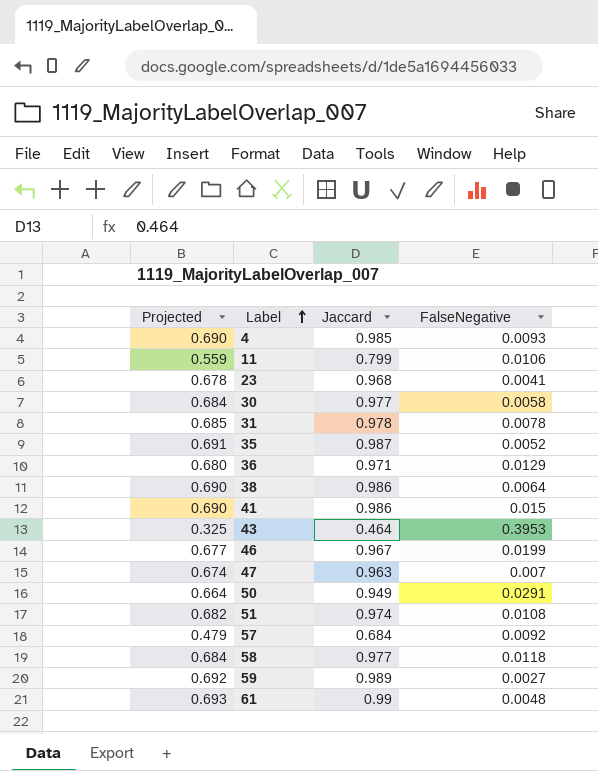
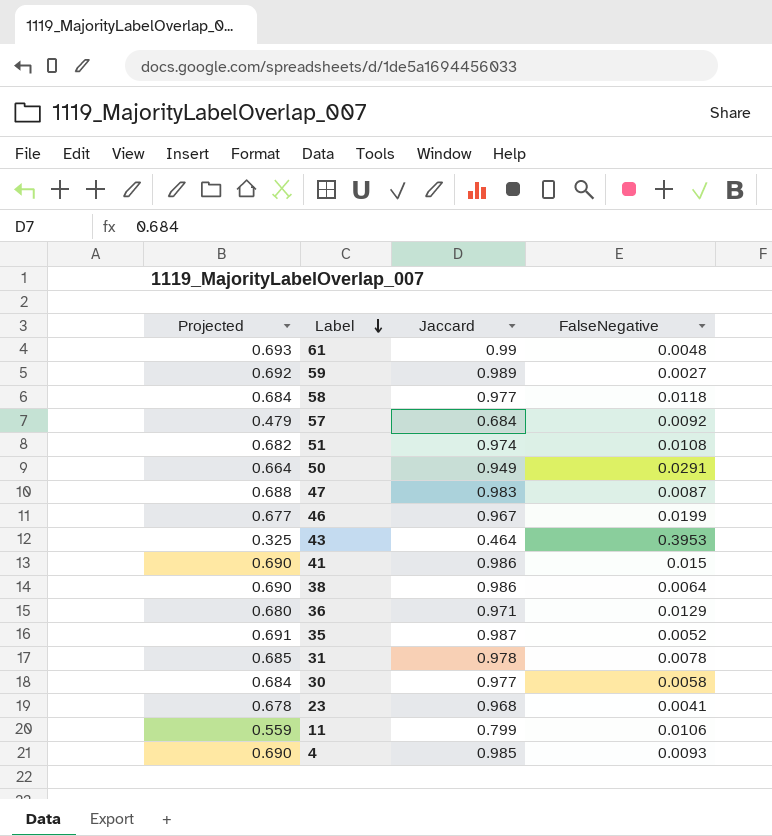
row order: Label ascending -> Label descending
47 | Projected: 0.674 -> 0.688
47 | Jaccard: 0.963 -> 0.983
47 | FalseNegative: 0.007 -> 0.0087

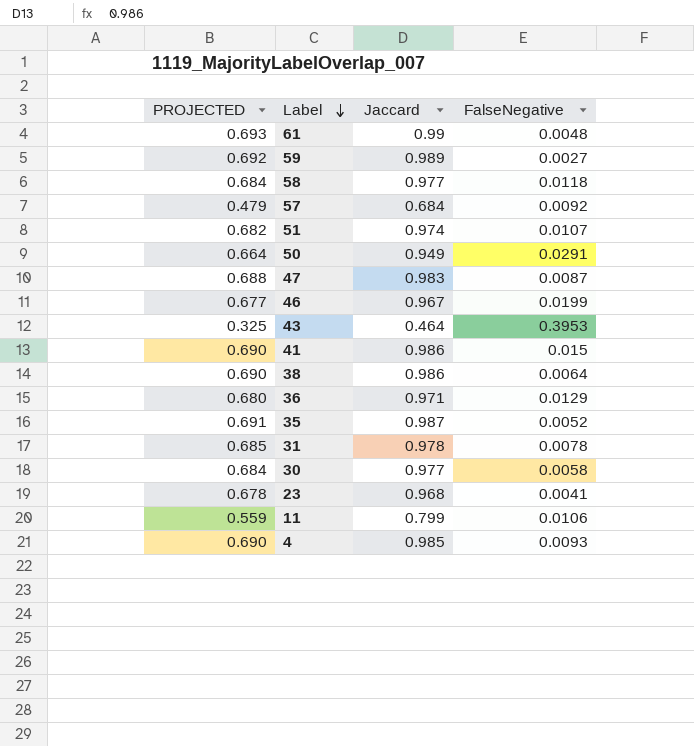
column name: Projected -> PROJECTED
51 | FalseNegative: 0.0108 -> 0.0107

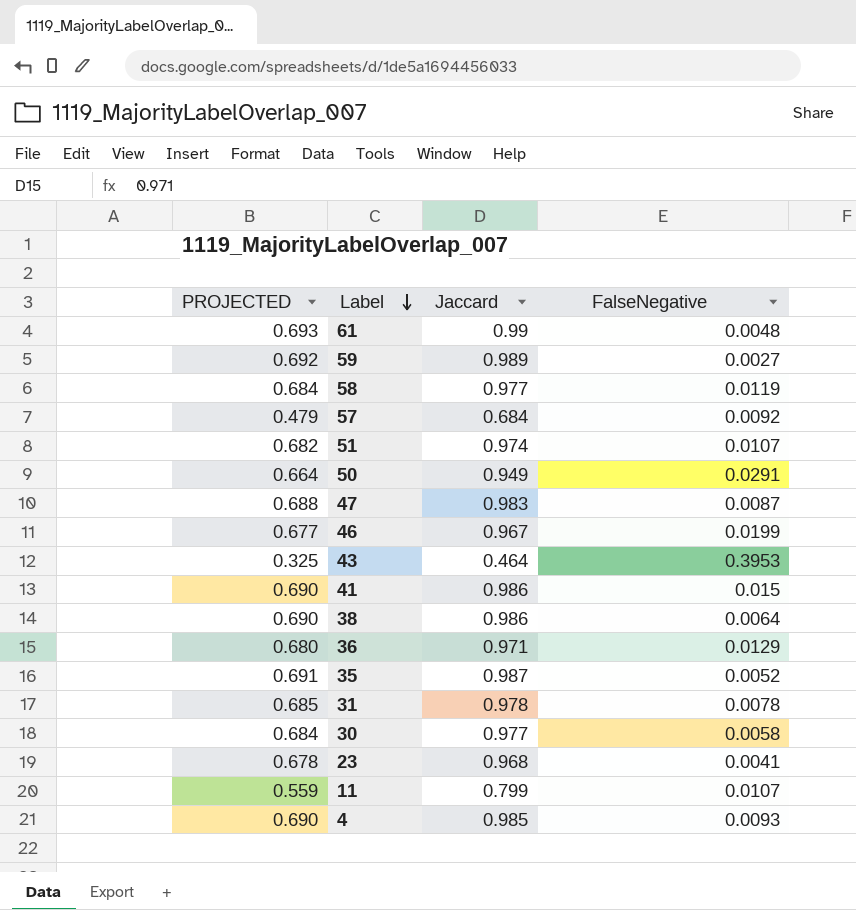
58 | FalseNegative: 0.0118 -> 0.0119
11 | FalseNegative: 0.0106 -> 0.0107

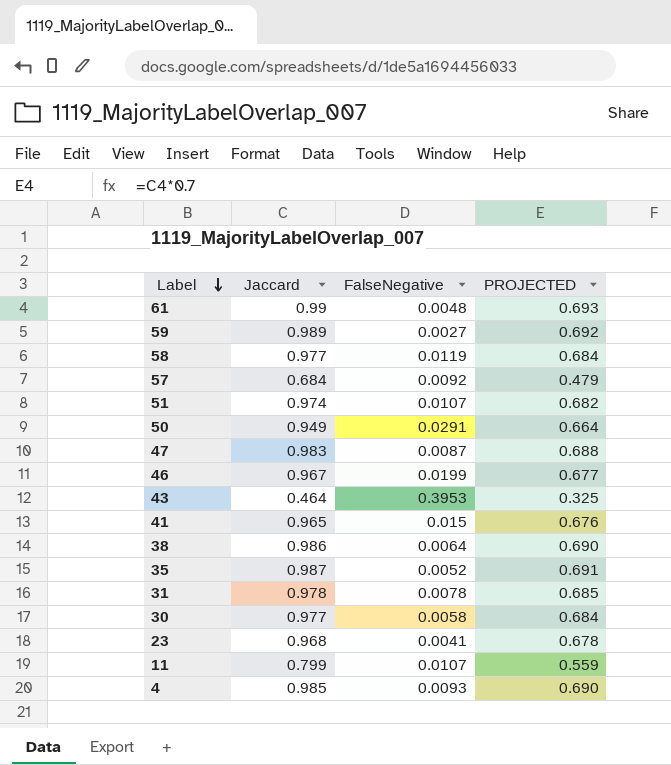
column PROJECTED | position: 1 -> 4
row 36: 0.680 | 0.971 | 0.0129 -> none
41 | Jaccard: 0.986 -> 0.965
41 | PROJECTED: 0.690 -> 0.676

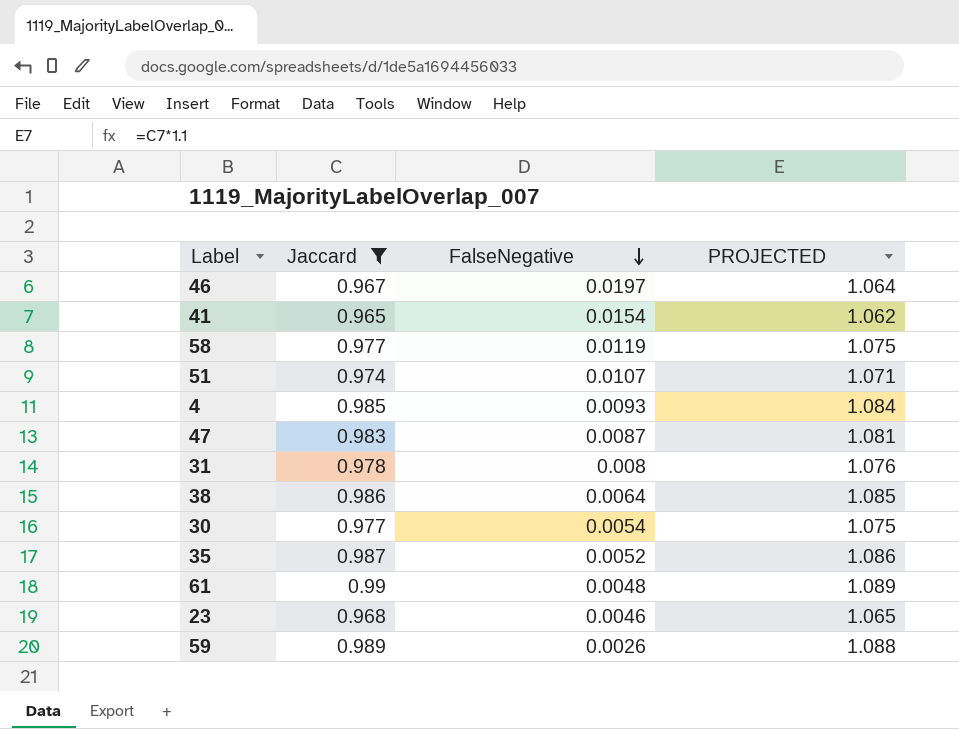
filter: none -> Jaccard >= 0.965
row order: Label descending -> FalseNegative descending
column PROJECTED | formula: [Jaccard] * 0.7 -> [Jaccard] * 1.1
46 | FalseNegative: 0.0199 -> 0.0197
41 | FalseNegative: 0.015 -> 0.0154
31 | FalseNegative: 0.0078 -> 0.008
30 | FalseNegative: 0.0058 -> 0.0054
23 | FalseNegative: 0.0041 -> 0.0046
59 | FalseNegative: 0.0027 -> 0.0026

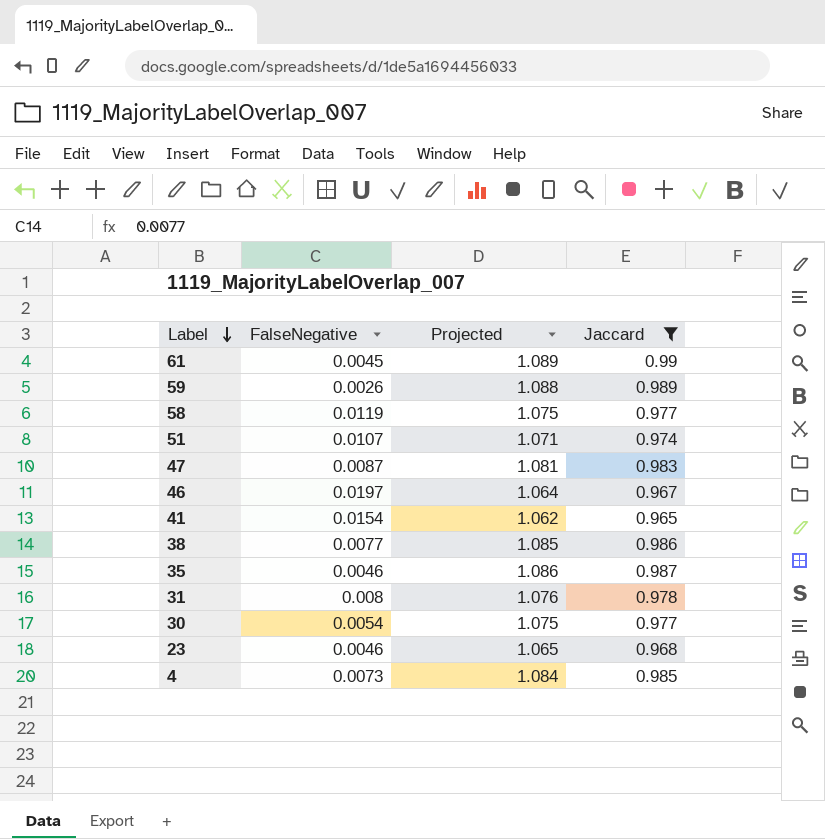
row order: FalseNegative descending -> Label descending
column name: PROJECTED -> Projected
column Jaccard | position: 2 -> 4
61 | FalseNegative: 0.0048 -> 0.0045
38 | FalseNegative: 0.0064 -> 0.0077
35 | FalseNegative: 0.0052 -> 0.0046
4 | FalseNegative: 0.0093 -> 0.0073

